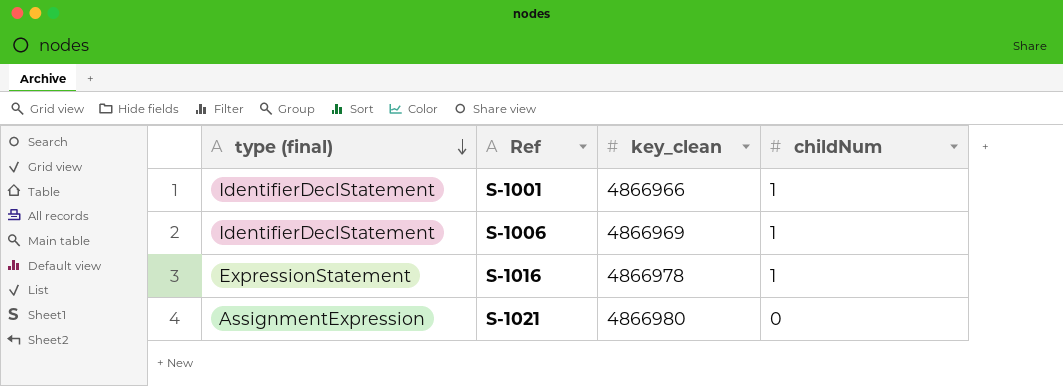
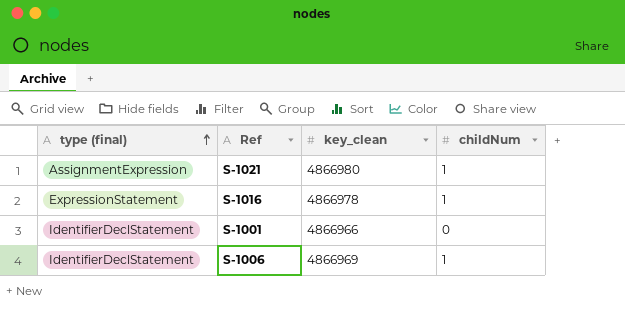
row order: type (final) descending -> type (final) ascending
S-1021 | childNum: 0 -> 1
S-1001 | childNum: 1 -> 0

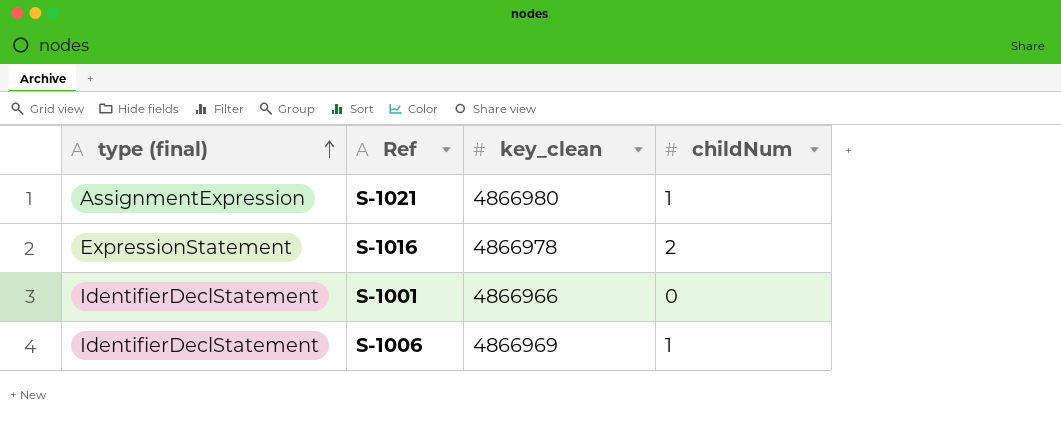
S-1016 | childNum: 1 -> 2

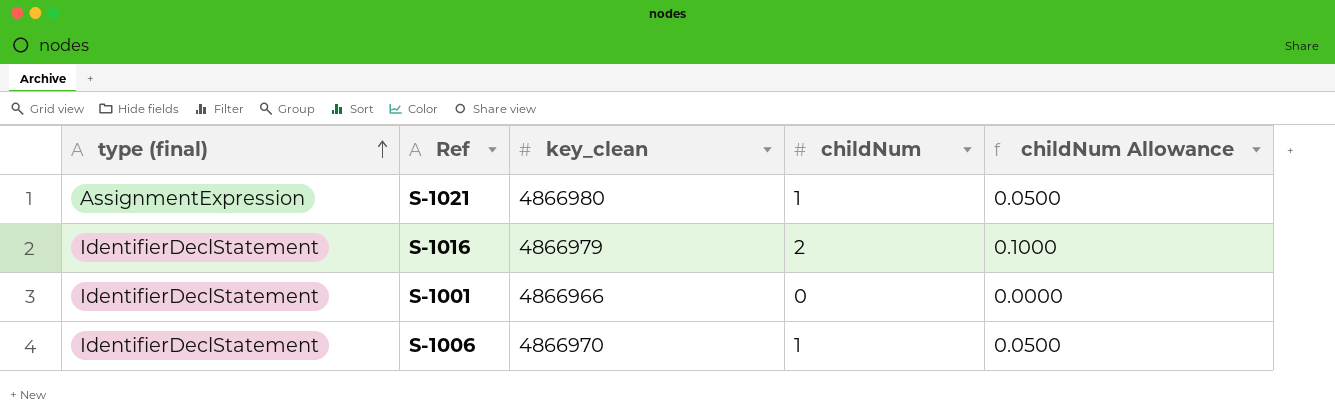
column childNum Allowance | formula: none -> [childNum] * 0.05
S-1016 | type (final): ExpressionStatement -> IdentifierDeclStatement
S-1016 | key_clean: 4866978 -> 4866979
S-1006 | key_clean: 4866969 -> 4866970

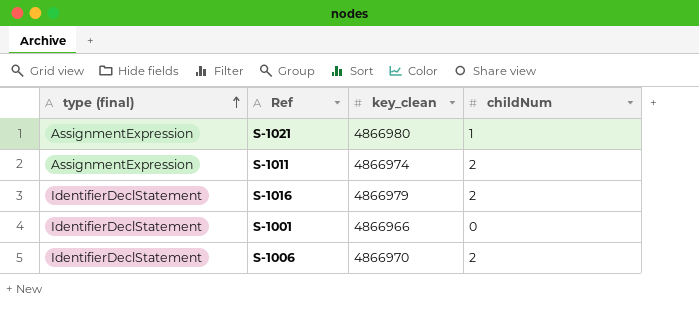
column childNum Allowance | formula: [childNum] * 0.05 -> none
row S-1011: none -> AssignmentExpression | 4866974 | 2
S-1006 | childNum: 1 -> 2

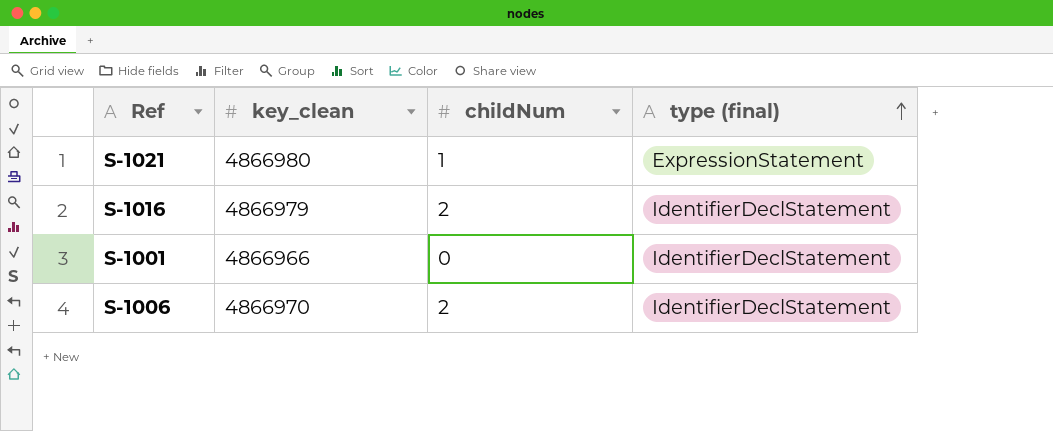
column type (final) | position: 1 -> 4
row S-1011: AssignmentExpression | 4866974 | 2 -> none
S-1021 | type (final): AssignmentExpression -> ExpressionStatement

